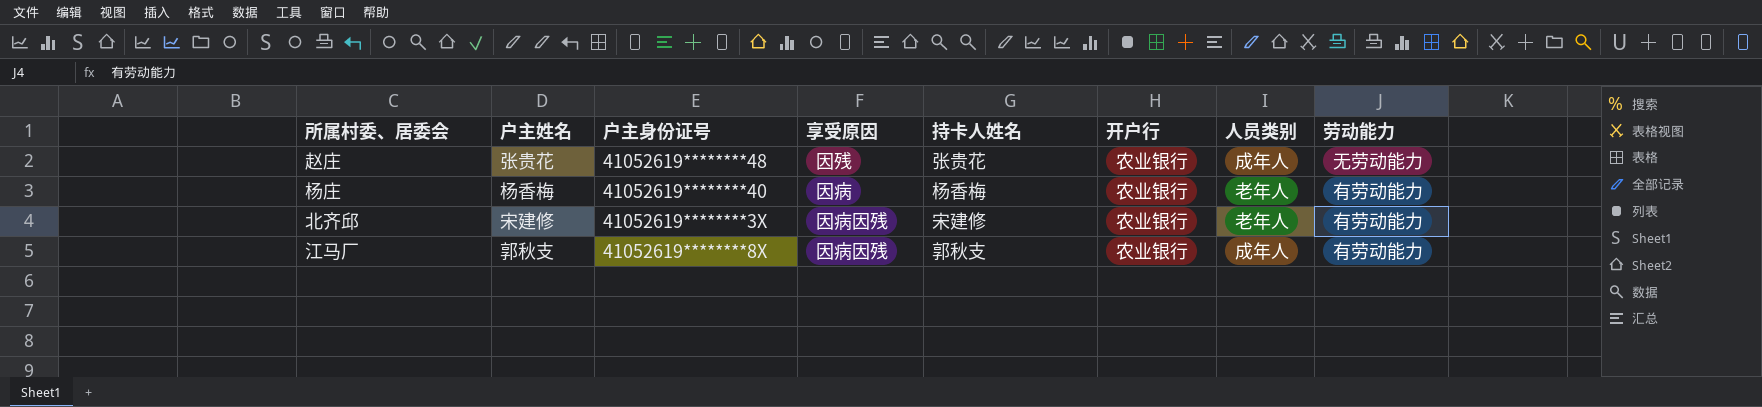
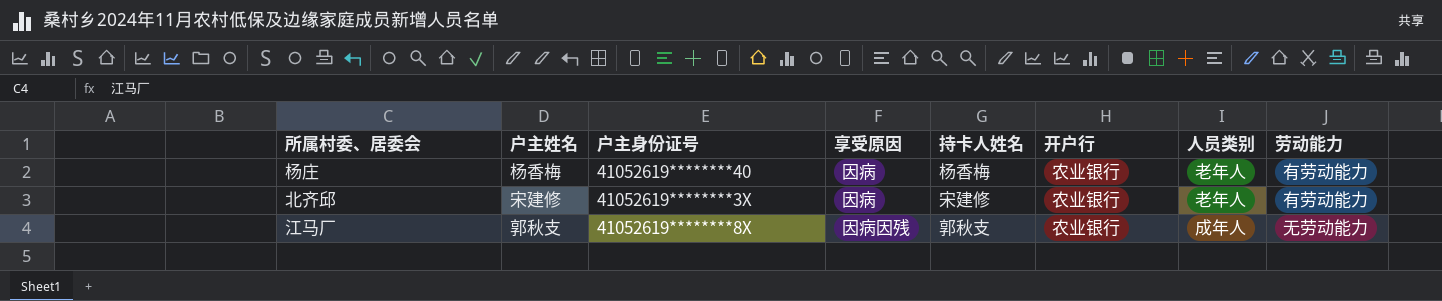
row 赵庄: 张贵花 | 41052619********48 | 因残 | 张贵花 | 农业银行 | 成年人 | 无劳动能力 -> none
北齐邱 | 享受原因: 因病因残 -> 因病
江马厂 | 劳动能力: 有劳动能力 -> 无劳动能力

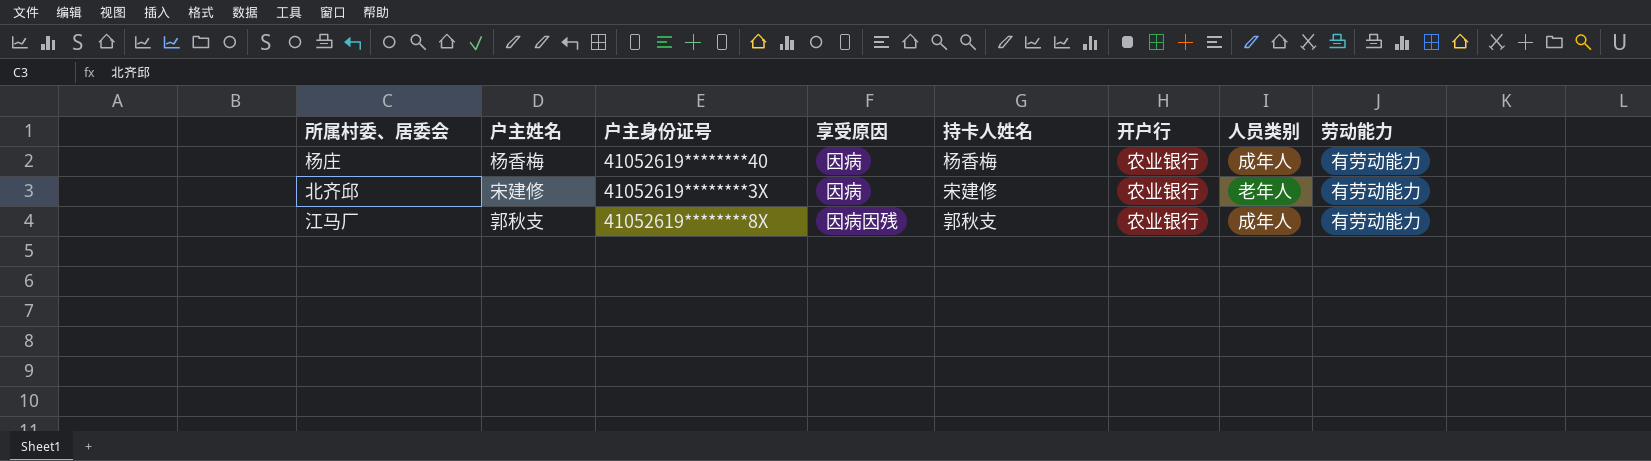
杨庄 | 人员类别: 老年人 -> 成年人
江马厂 | 劳动能力: 无劳动能力 -> 有劳动能力

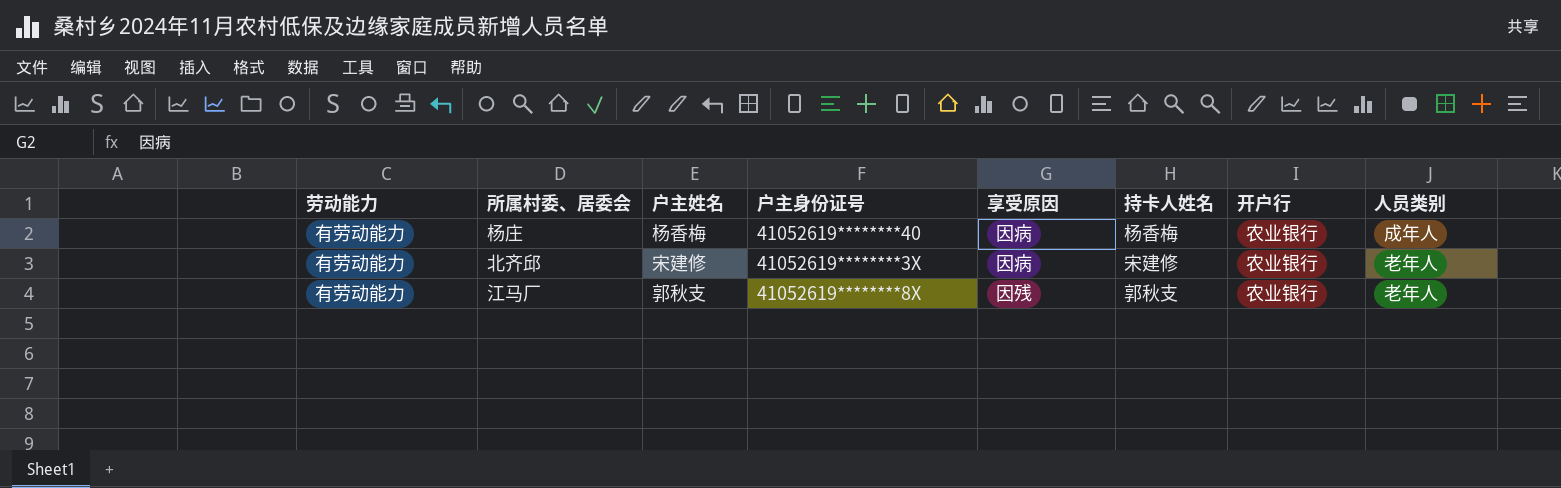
column 劳动能力 | position: 8 -> 1
江马厂 | 享受原因: 因病因残 -> 因残
江马厂 | 人员类别: 成年人 -> 老年人

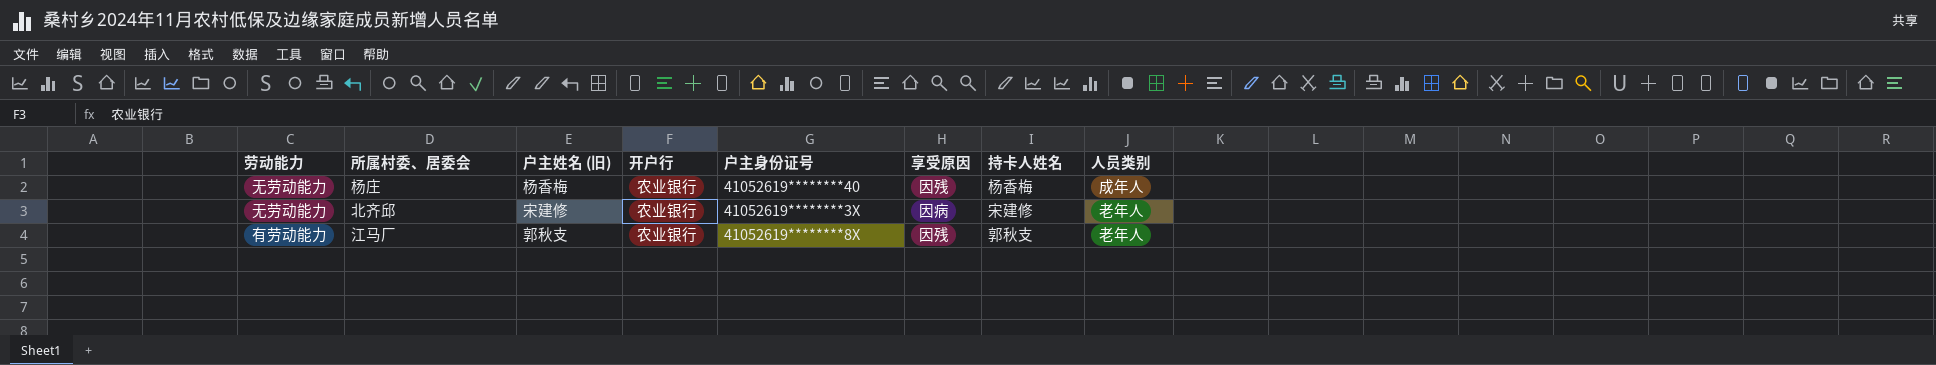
column name: 户主姓名 -> 户主姓名 (旧)
column 开户行 | position: 7 -> 4
杨庄 | 劳动能力: 有劳动能力 -> 无劳动能力
杨庄 | 享受原因: 因病 -> 因残
北齐邱 | 劳动能力: 有劳动能力 -> 无劳动能力

